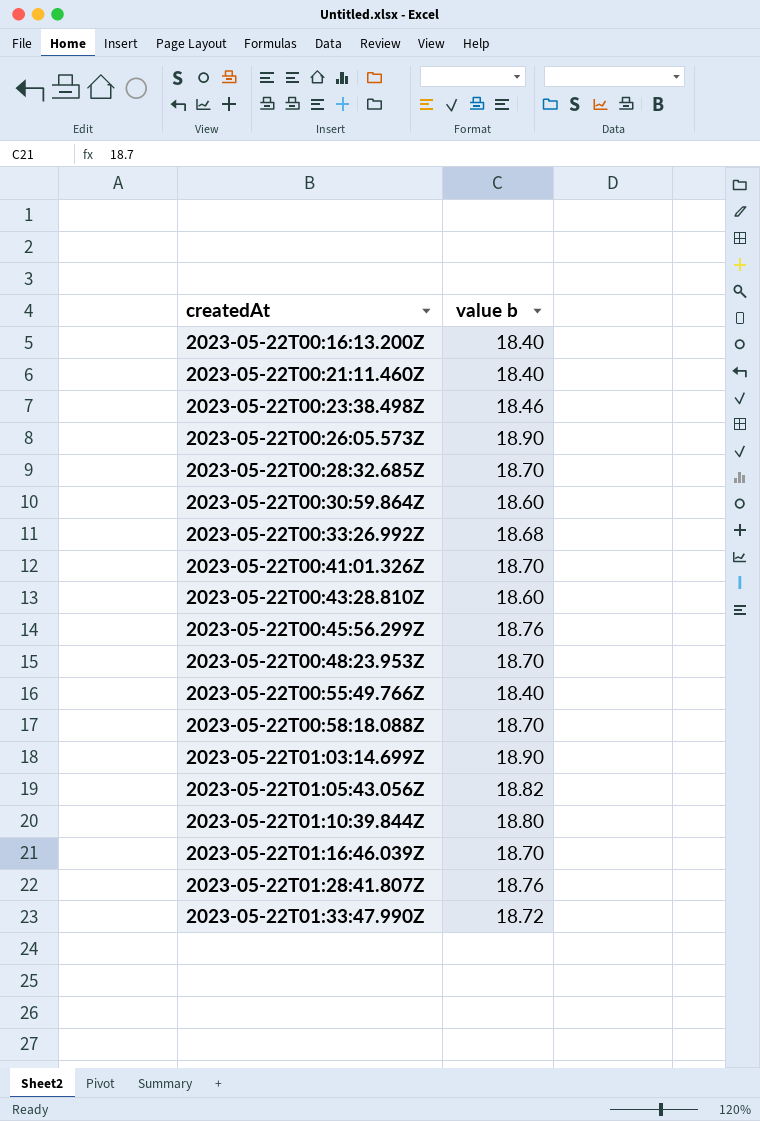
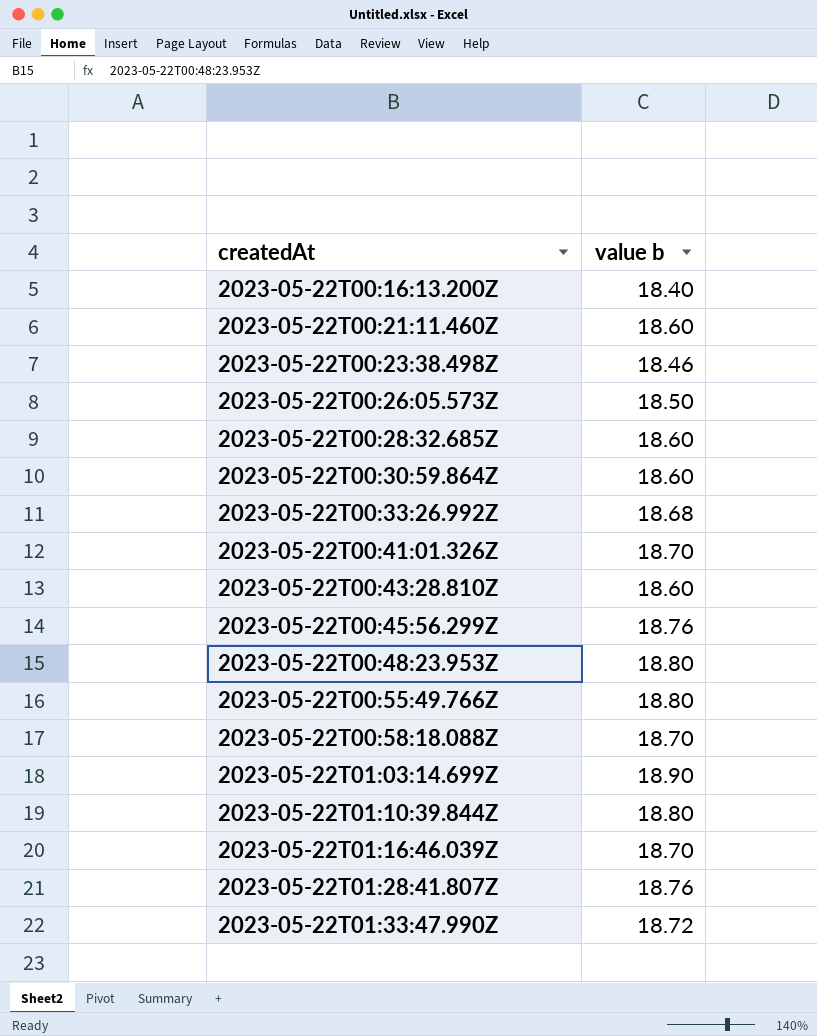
row 2023-05-22T01:05:43.056Z: 18.82 -> none
2023-05-22T00:21:11.460Z | value b: 18.40 -> 18.60
2023-05-22T00:26:05.573Z | value b: 18.90 -> 18.50
2023-05-22T00:28:32.685Z | value b: 18.70 -> 18.60
2023-05-22T00:48:23.953Z | value b: 18.70 -> 18.80
2023-05-22T00:55:49.766Z | value b: 18.40 -> 18.80

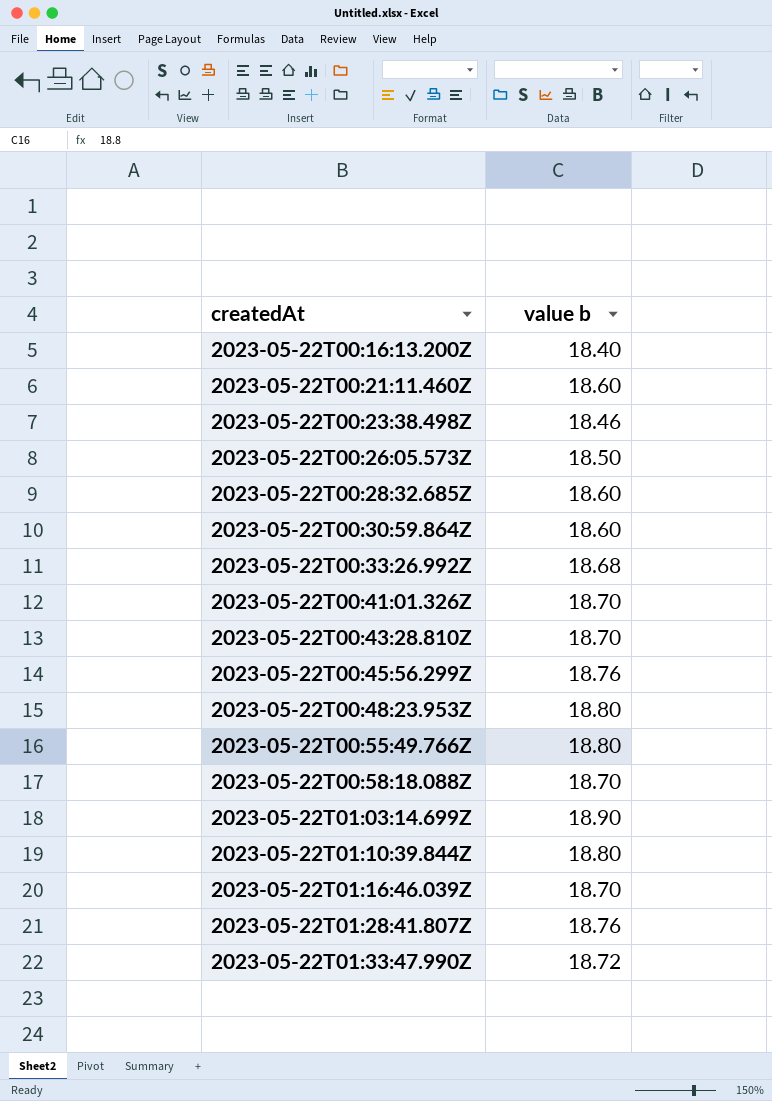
2023-05-22T00:43:28.810Z | value b: 18.60 -> 18.70

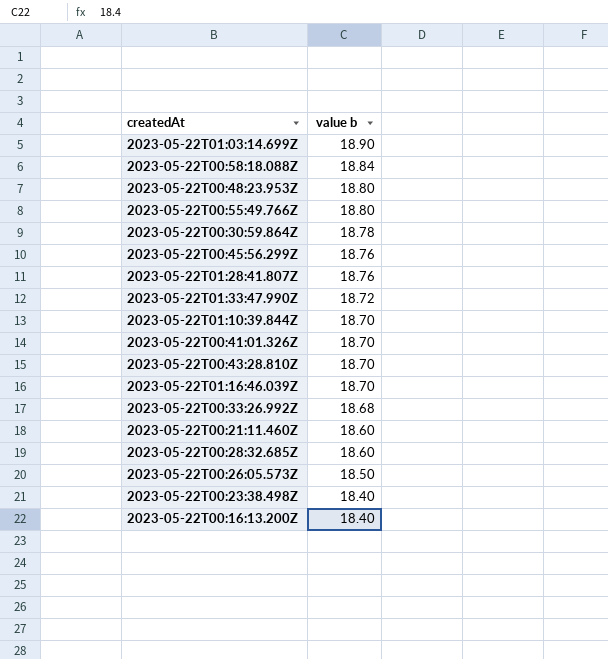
row order: createdAt ascending -> value b descending
2023-05-22T00:58:18.088Z | value b: 18.70 -> 18.84
2023-05-22T00:30:59.864Z | value b: 18.60 -> 18.78
2023-05-22T01:10:39.844Z | value b: 18.80 -> 18.70
2023-05-22T00:23:38.498Z | value b: 18.46 -> 18.40

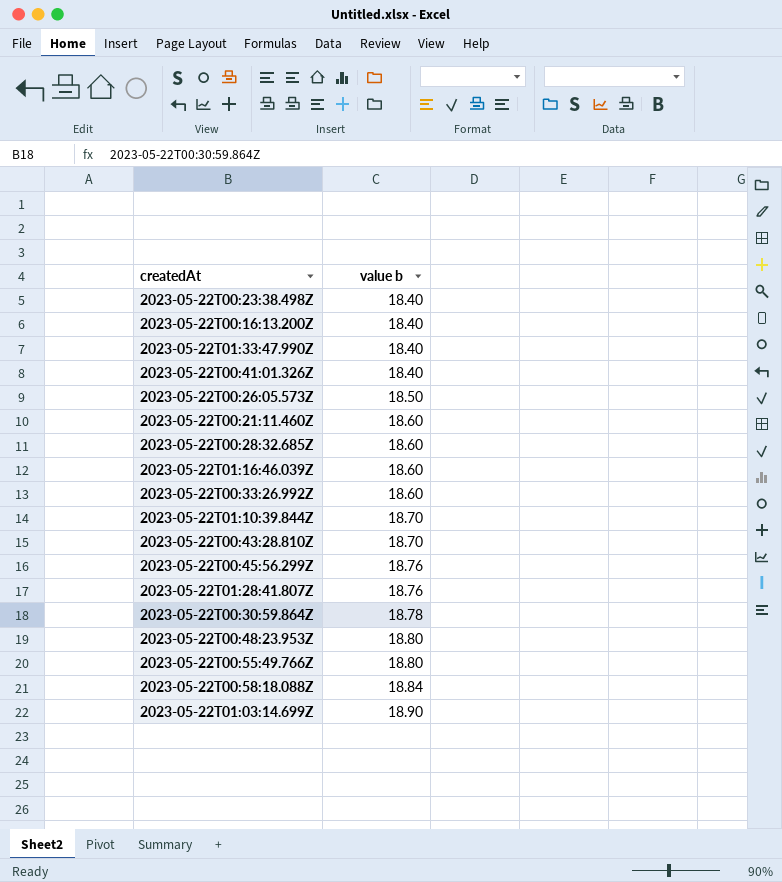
row order: value b descending -> value b ascending
2023-05-22T01:33:47.990Z | value b: 18.72 -> 18.40
2023-05-22T00:41:01.326Z | value b: 18.70 -> 18.40
2023-05-22T01:16:46.039Z | value b: 18.70 -> 18.60
2023-05-22T00:33:26.992Z | value b: 18.68 -> 18.60

